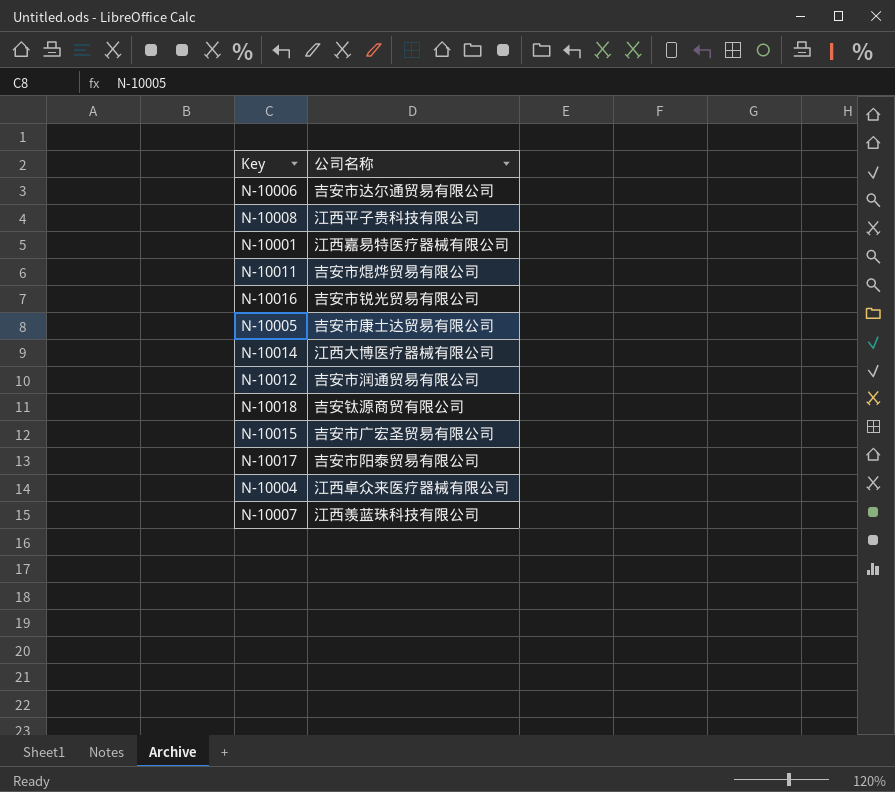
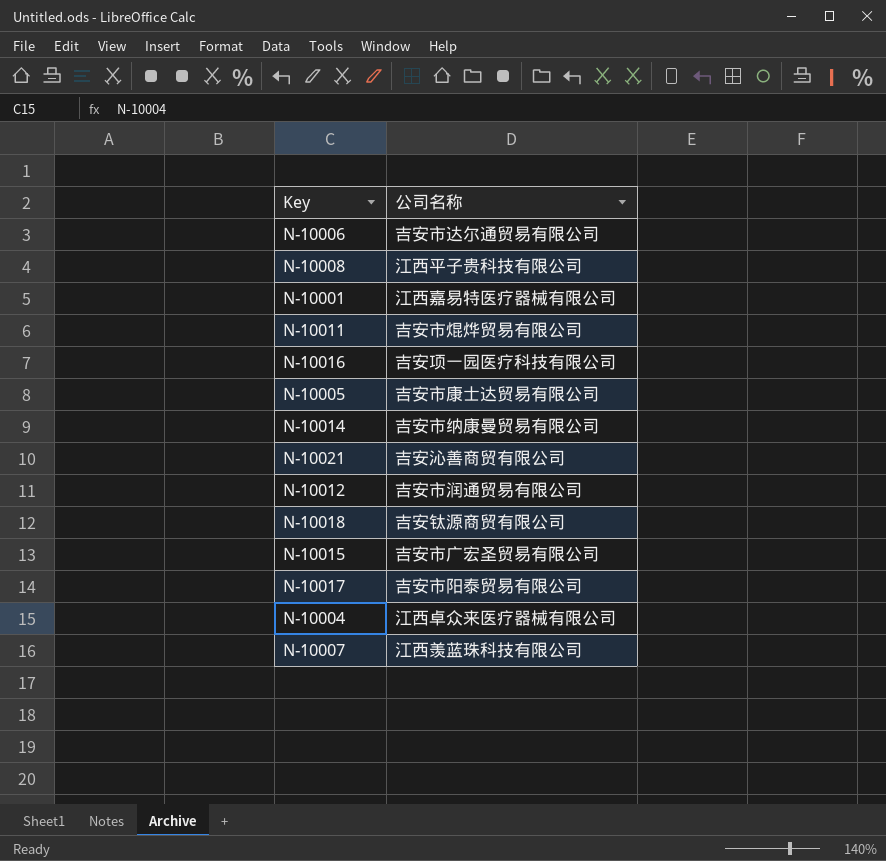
N-10016 | 公司名称: 吉安市锐光贸易有限公司 -> 吉安项一园医疗科技有限公司
N-10014 | 公司名称: 江西大博医疗器械有限公司 -> 吉安市纳康曼贸易有限公司
row N-10021: none -> 吉安沁善商贸有限公司

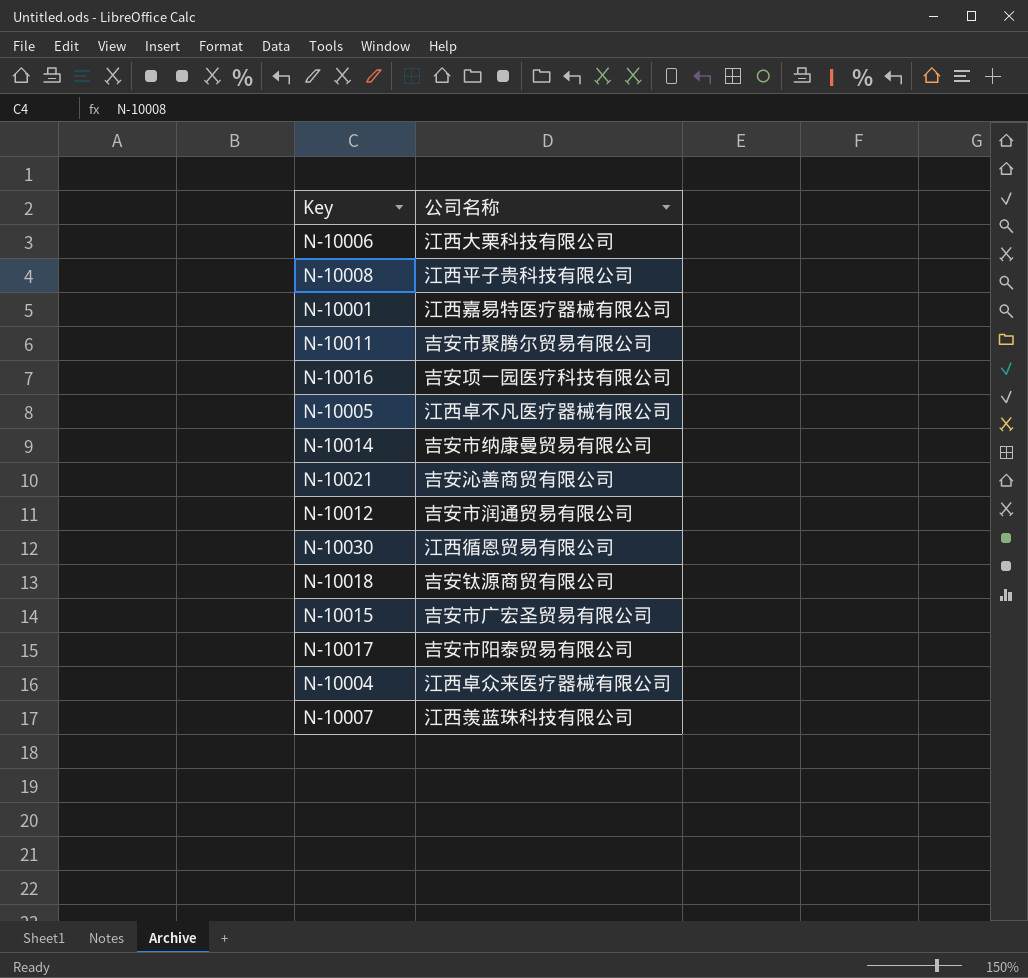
N-10006 | 公司名称: 吉安市达尔通贸易有限公司 -> 江西大栗科技有限公司
N-10011 | 公司名称: 吉安市焜烨贸易有限公司 -> 吉安市聚腾尔贸易有限公司
N-10005 | 公司名称: 吉安市康士达贸易有限公司 -> 江西卓不凡医疗器械有限公司
row N-10030: none -> 江西循恩贸易有限公司

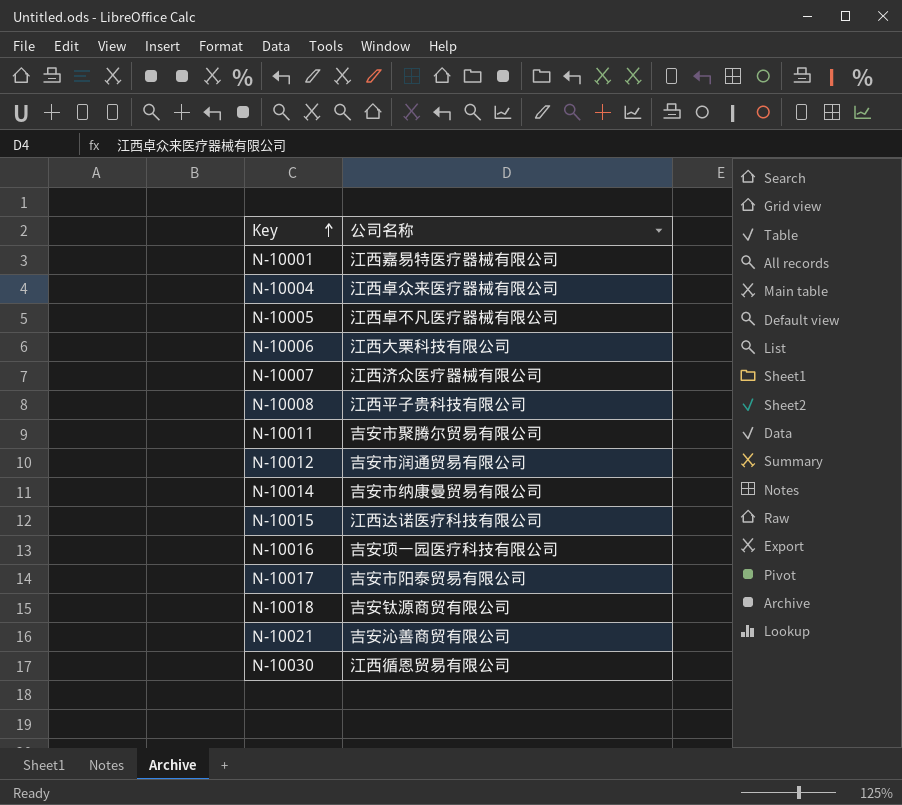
row order: none -> Key ascending
N-10007 | 公司名称: 江西羡蓝珠科技有限公司 -> 江西济众医疗器械有限公司
N-10015 | 公司名称: 吉安市广宏圣贸易有限公司 -> 江西达诺医疗科技有限公司

